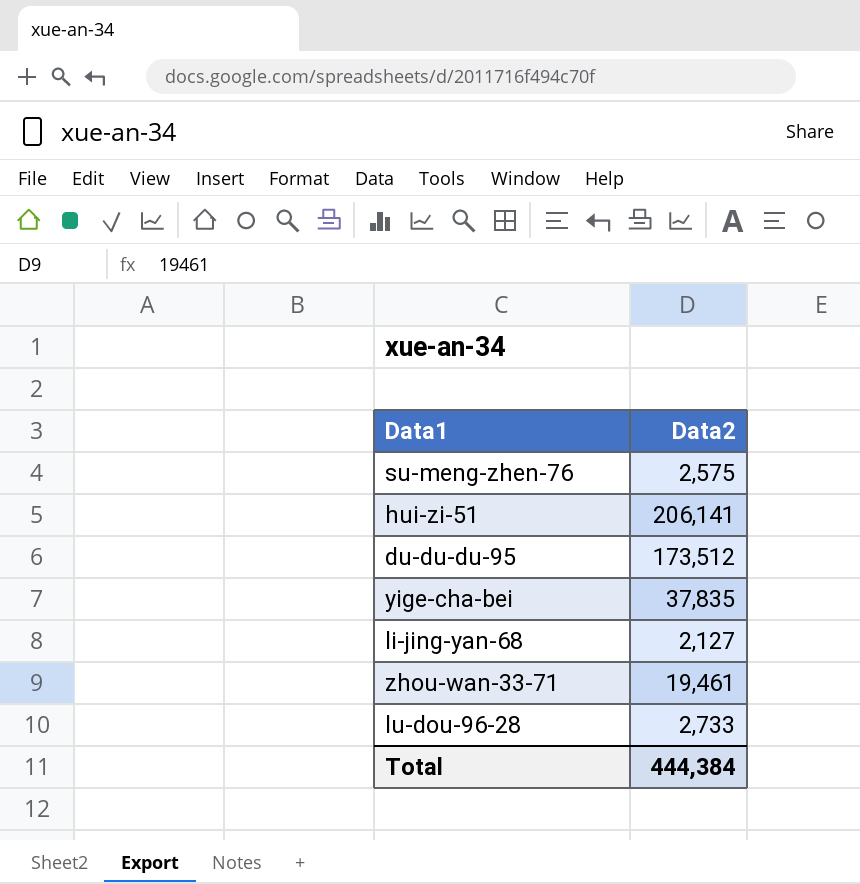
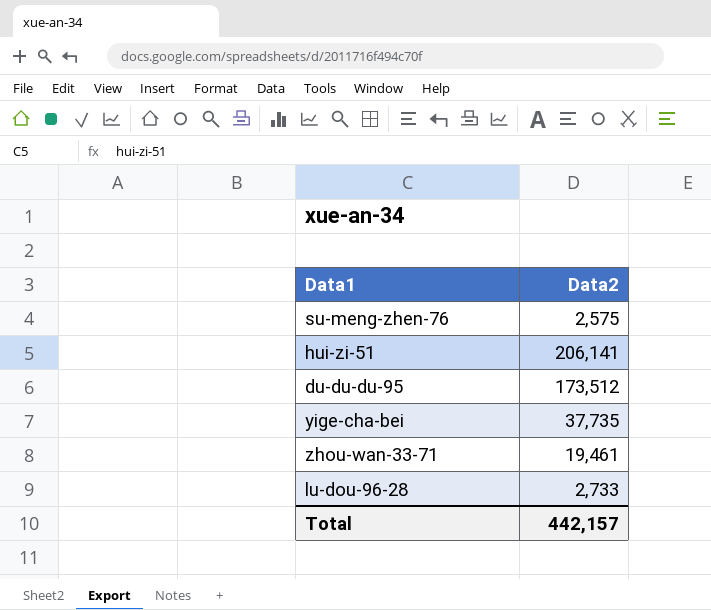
row li-jing-yan-68: 2,127 -> none
yige-cha-bei | Data2: 37,835 -> 37,735
Total | Data2: 444,384 -> 442,157

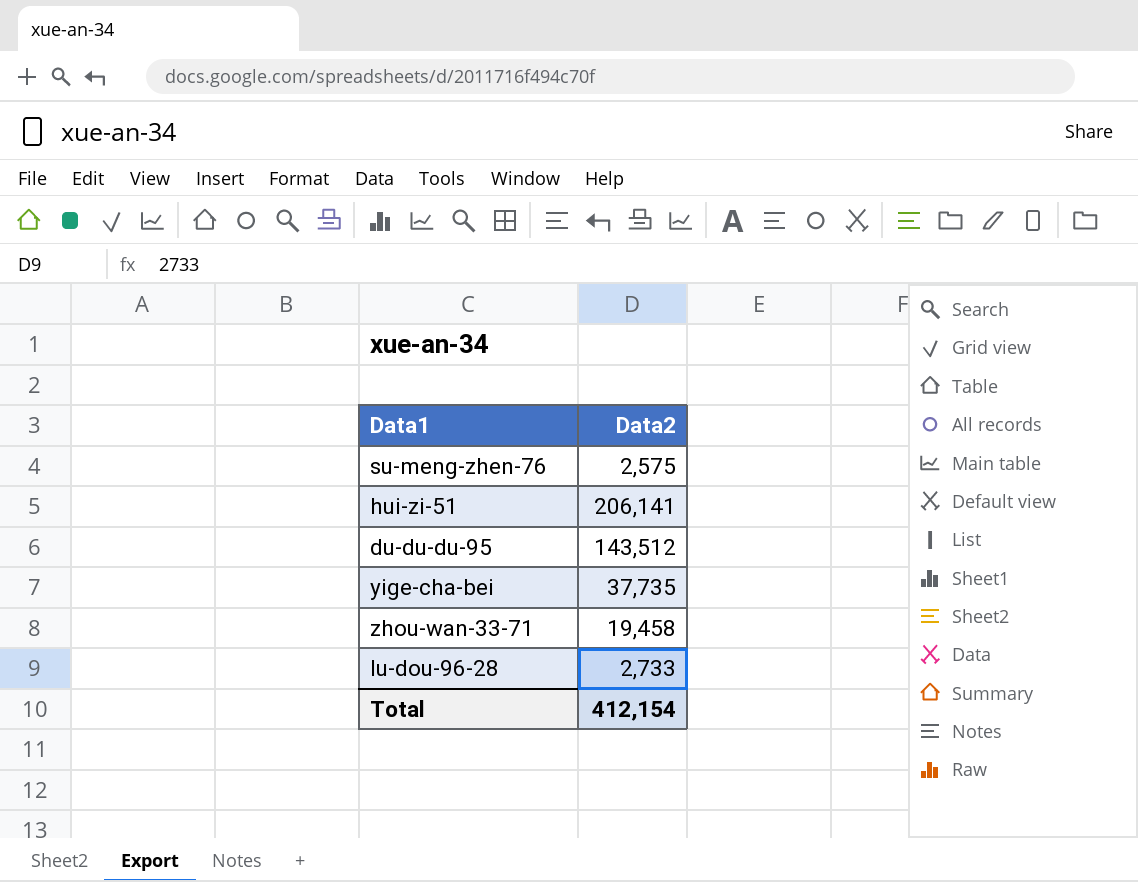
du-du-du-95 | Data2: 173,512 -> 143,512
zhou-wan-33-71 | Data2: 19,461 -> 19,458
Total | Data2: 442,157 -> 412,154

